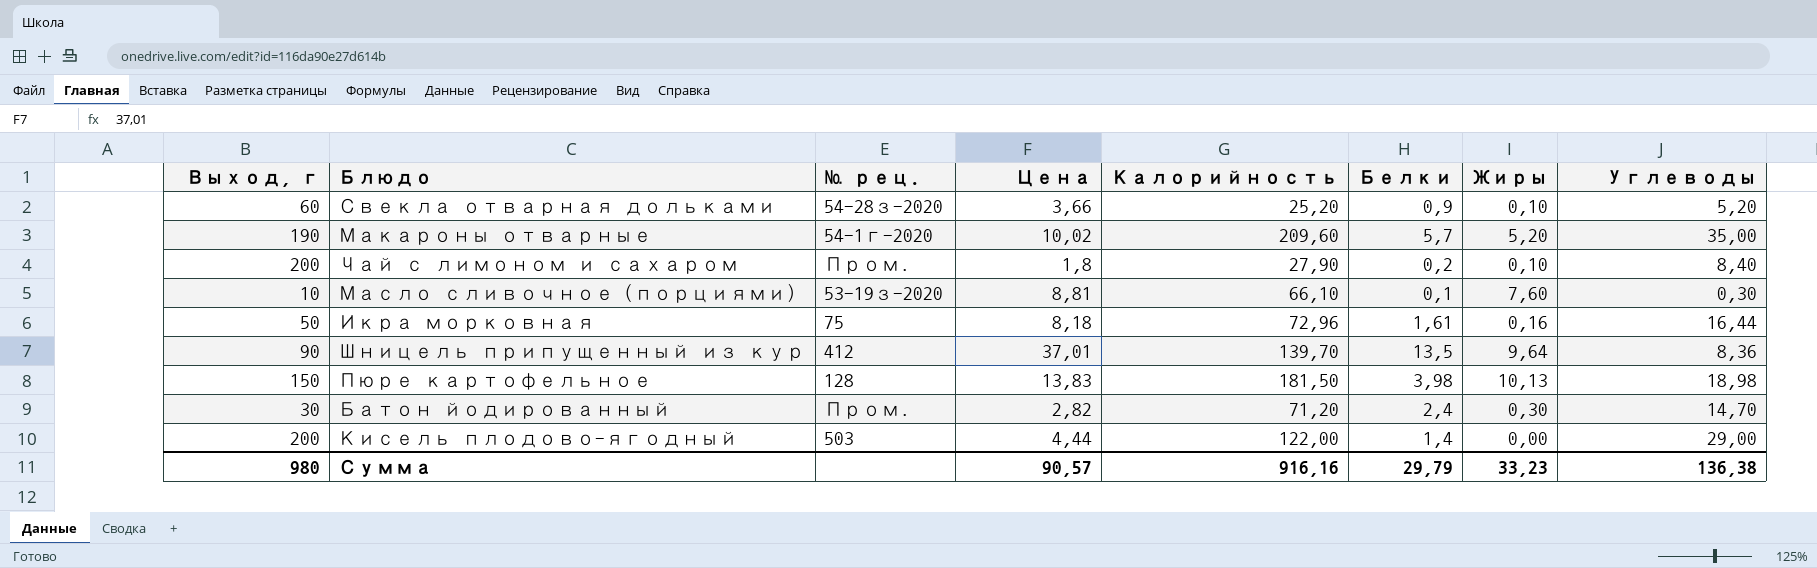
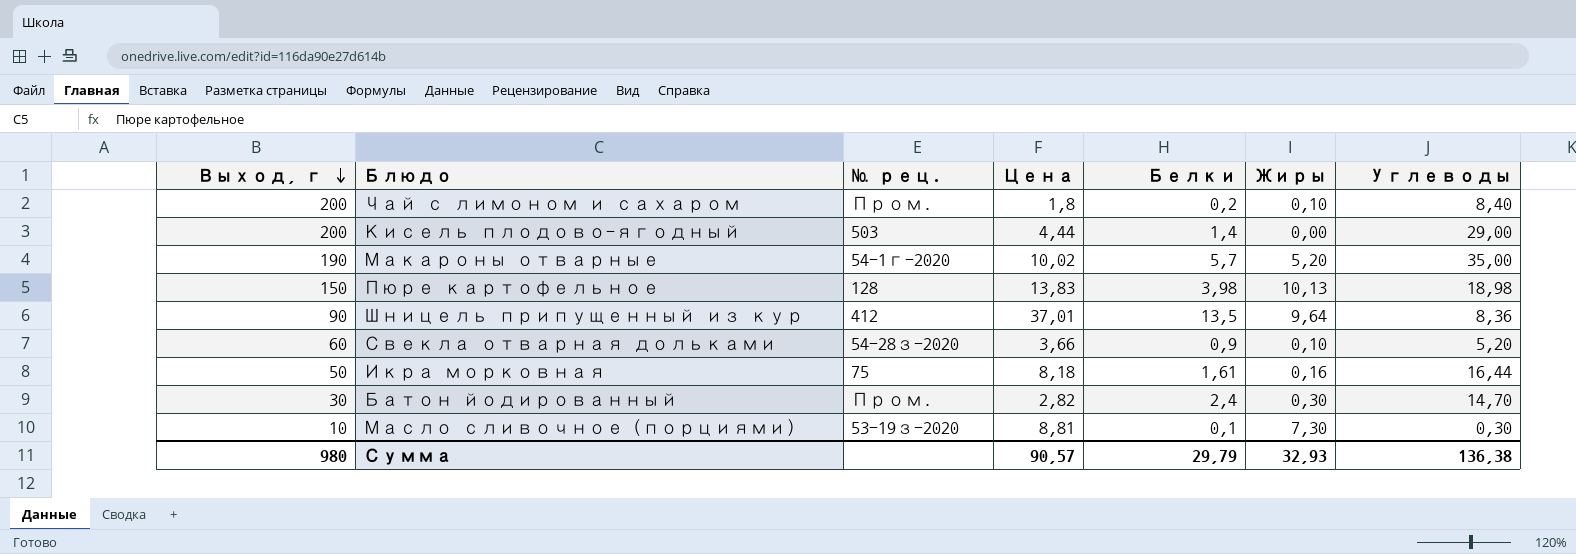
row order: none -> Выход, г descending
column Калорийность | position: 5 -> none
Масло сливочное (порциями) | Жиры: 7,60 -> 7,30
Сумма | Жиры: 33,23 -> 32,93

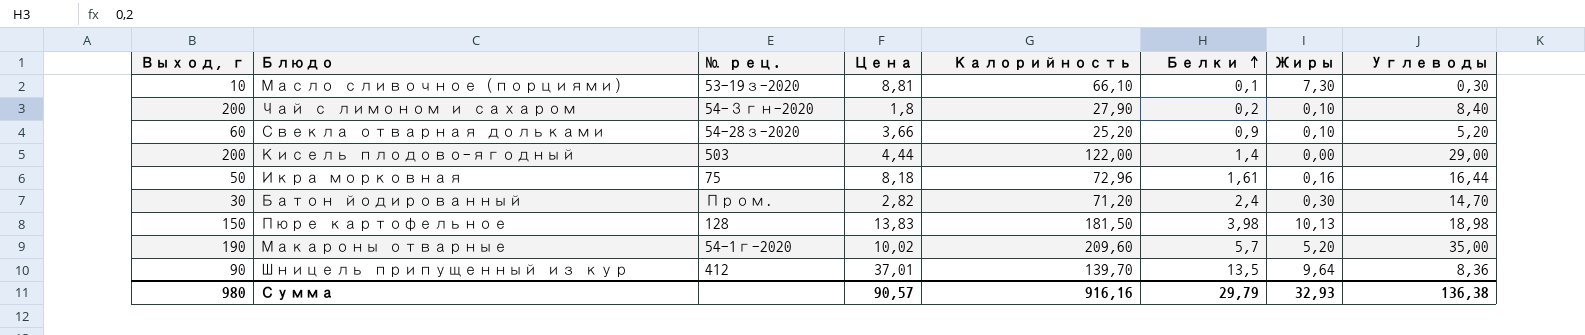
row order: Выход, г descending -> Белки ascending
column Калорийность | position: none -> 5
Чай с лимоном и сахаром | № рец.: Пром. -> 54-Згн-2020

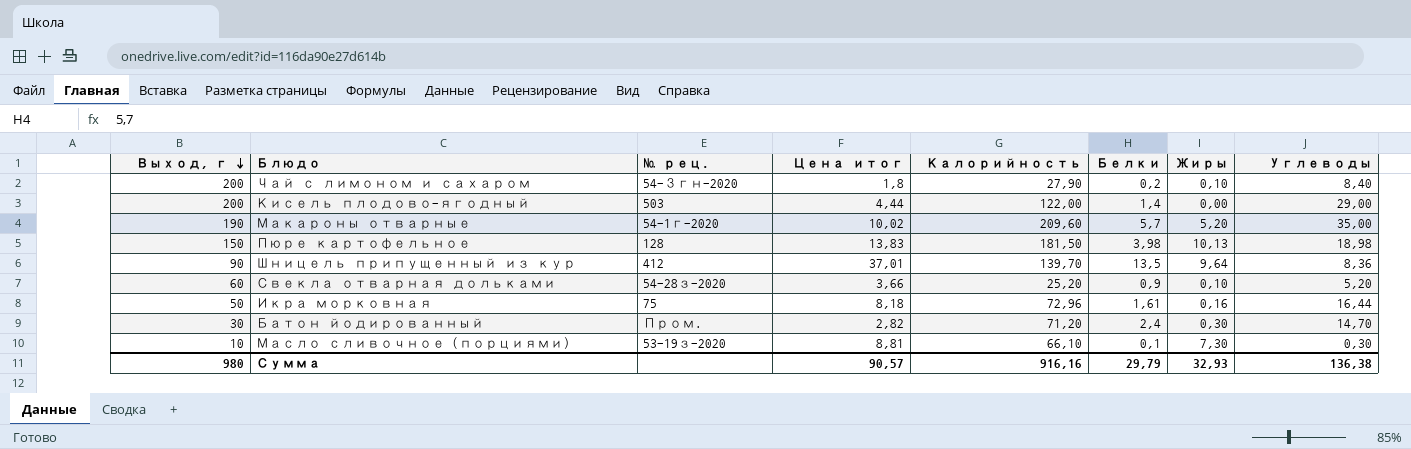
row order: Белки ascending -> Выход, г descending
column name: Цена -> Цена итог

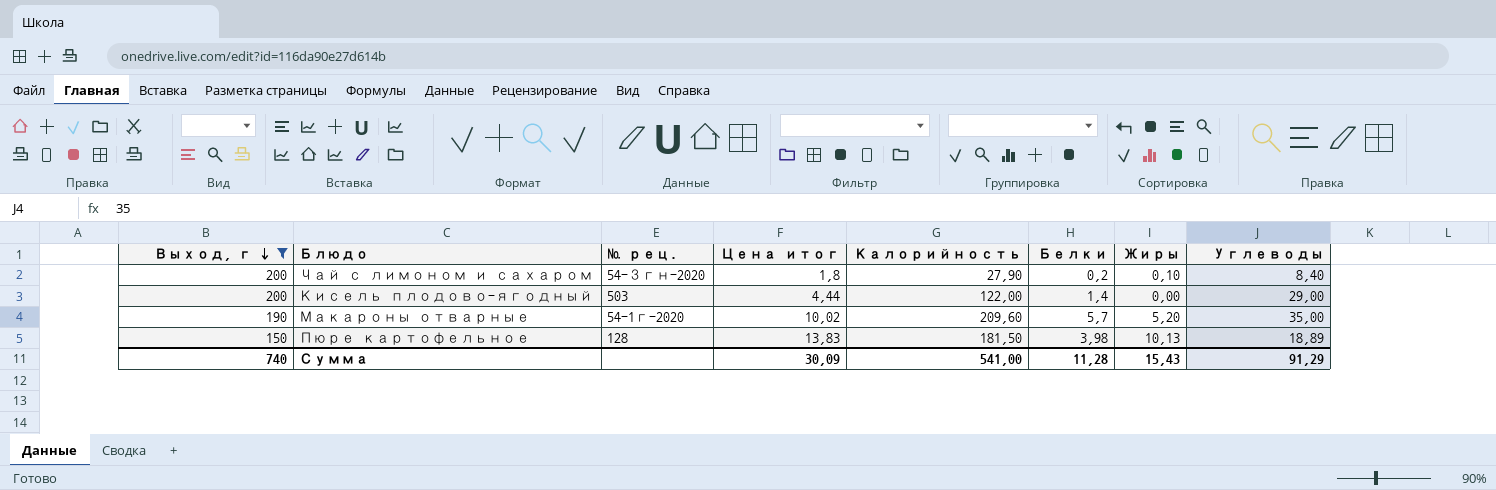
filter: none -> Выход, г >= 150
Пюре картофельное | Углеводы: 18,98 -> 18,89
Сумма | Выход, г: 980 -> 740
Сумма | Цена итог: 90,57 -> 30,09
Сумма | Калорийность: 916,16 -> 541,00
Сумма | Белки: 29,79 -> 11,28
Сумма | Жиры: 32,93 -> 15,43
Сумма | Углеводы: 136,38 -> 91,29

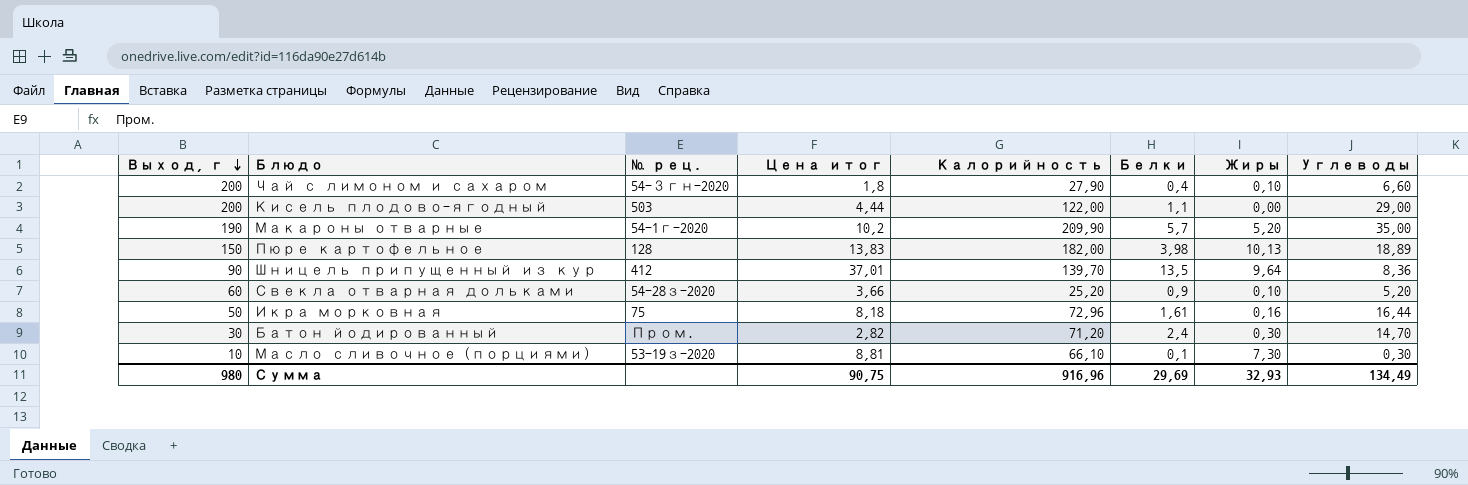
filter: Выход, г >= 150 -> none
Чай с лимоном и сахаром | Белки: 0,2 -> 0,4
Чай с лимоном и сахаром | Углеводы: 8,40 -> 6,60
Кисель плодово-ягодный | Белки: 1,4 -> 1,1
Макароны отварные | Цена итог: 10,02 -> 10,2
Макароны отварные | Калорийность: 209,60 -> 209,90
Пюре картофельное | Калорийность: 181,50 -> 182,00
Сумма | Выход, г: 740 -> 980
Сумма | Цена итог: 30,09 -> 90,75
Сумма | Калорийность: 541,00 -> 916,96
Сумма | Белки: 11,28 -> 29,69
Сумма | Жиры: 15,43 -> 32,93
Сумма | Углеводы: 91,29 -> 134,49

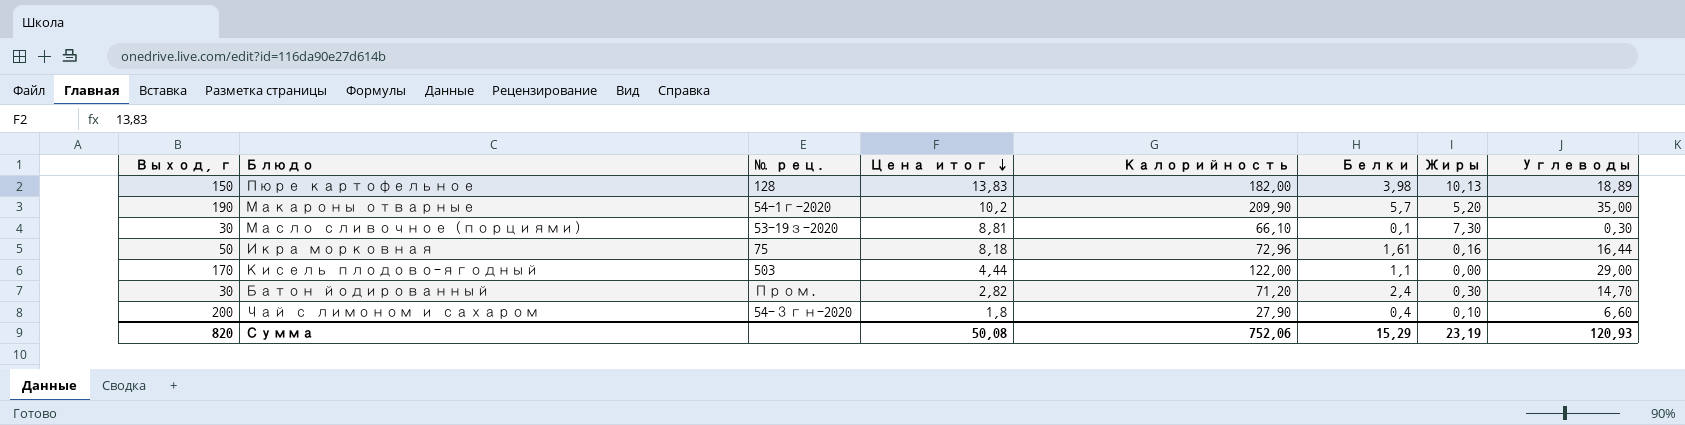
row order: Выход, г descending -> Цена итог descending
row Шницель припущенный из кур: 90 | 412 | 37,01 | 139,70 | 13,5 | 9,64 | 8,36 -> none
row Свекла отварная дольками: 60 | 54-28з-2020 | 3,66 | 25,20 | 0,9 | 0,10 | 5,20 -> none
Масло сливочное (порциями) | Выход, г: 10 -> 30
Кисель плодово-ягодный | Выход, г: 200 -> 170
Сумма | Выход, г: 980 -> 820
Сумма | Цена итог: 90,75 -> 50,08
Сумма | Калорийность: 916,96 -> 752,06
Сумма | Белки: 29,69 -> 15,29
Сумма | Жиры: 32,93 -> 23,19
Сумма | Углеводы: 134,49 -> 120,93

